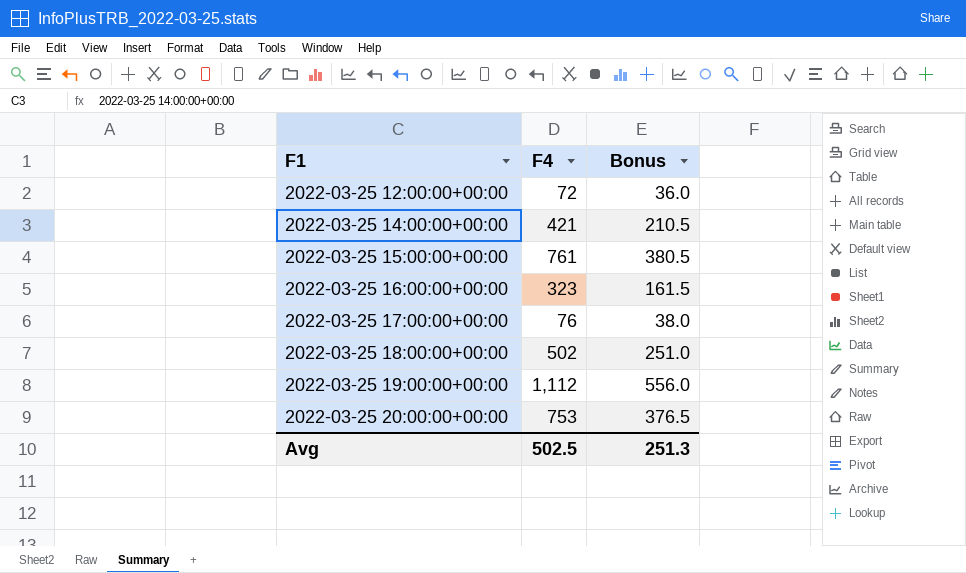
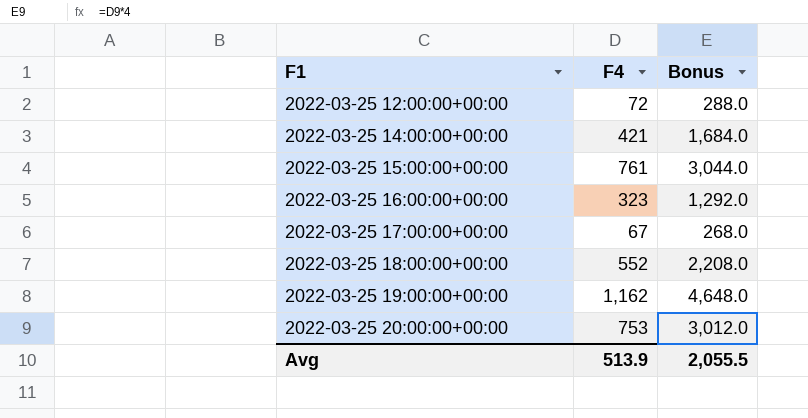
column Bonus | formula: [F4] * 0.5 -> [F4] * 4
2022-03-25 17:00:00+00:00 | F4: 76 -> 67
2022-03-25 18:00:00+00:00 | F4: 502 -> 552
2022-03-25 19:00:00+00:00 | F4: 1,112 -> 1,162
Avg | F4: 502.5 -> 513.9
Avg | Bonus: 251.3 -> 2,055.5

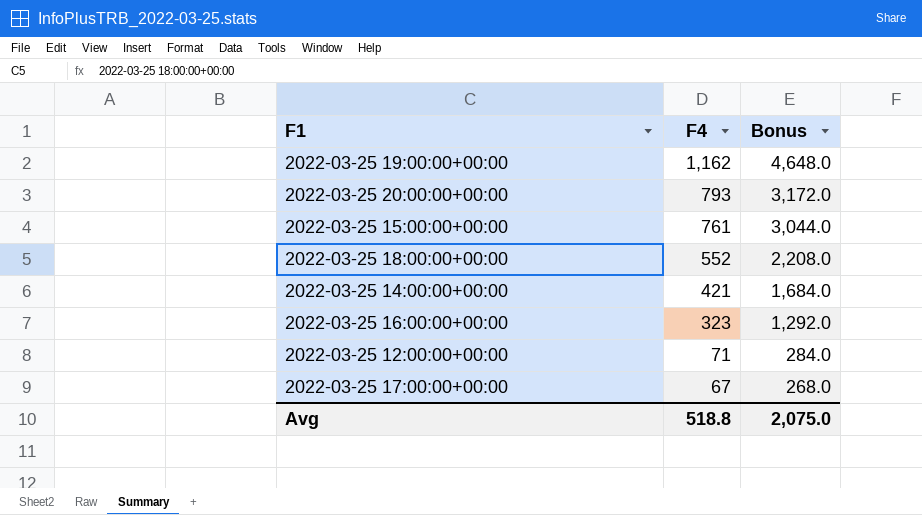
row order: F1 ascending -> F4 descending
2022-03-25 20:00:00+00:00 | F4: 753 -> 793
2022-03-25 20:00:00+00:00 | Bonus: 3,012.0 -> 3,172.0
2022-03-25 12:00:00+00:00 | F4: 72 -> 71
2022-03-25 12:00:00+00:00 | Bonus: 288.0 -> 284.0
Avg | F4: 513.9 -> 518.8
Avg | Bonus: 2,055.5 -> 2,075.0

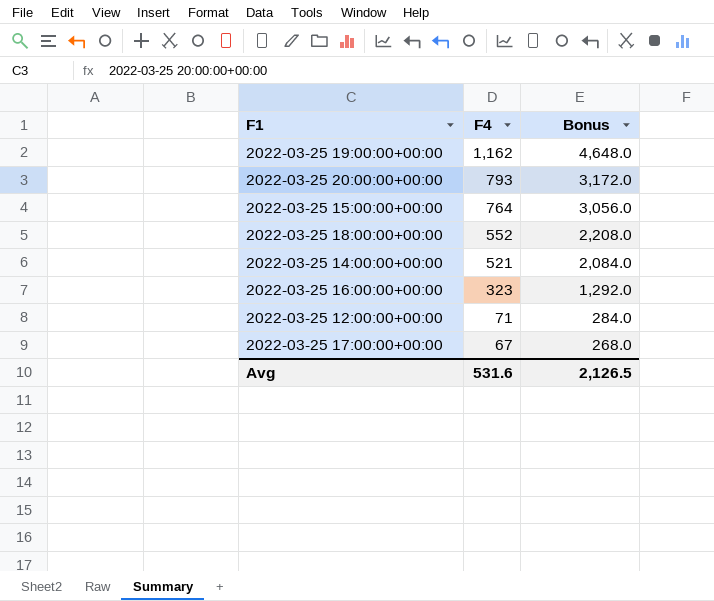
2022-03-25 15:00:00+00:00 | F4: 761 -> 764
2022-03-25 15:00:00+00:00 | Bonus: 3,044.0 -> 3,056.0
2022-03-25 14:00:00+00:00 | F4: 421 -> 521
2022-03-25 14:00:00+00:00 | Bonus: 1,684.0 -> 2,084.0
Avg | F4: 518.8 -> 531.6
Avg | Bonus: 2,075.0 -> 2,126.5

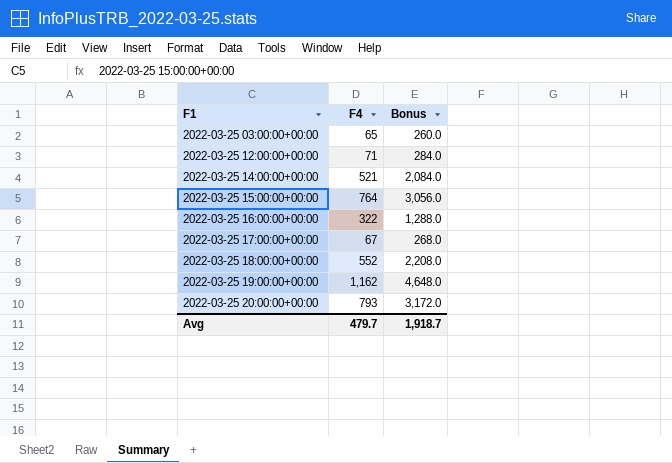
row order: F4 descending -> F1 ascending
row 2022-03-25 03:00:00+00:00: none -> 65 | 260.0
2022-03-25 16:00:00+00:00 | F4: 323 -> 322
2022-03-25 16:00:00+00:00 | Bonus: 1,292.0 -> 1,288.0
Avg | F4: 531.6 -> 479.7
Avg | Bonus: 2,126.5 -> 1,918.7

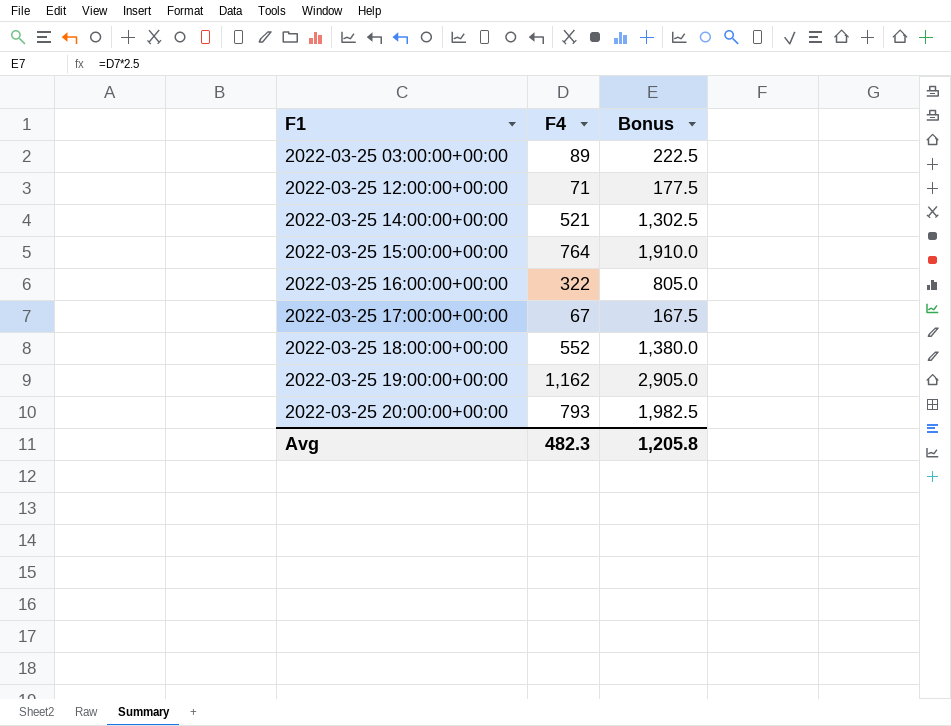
column Bonus | formula: [F4] * 4 -> [F4] * 2.5
2022-03-25 03:00:00+00:00 | F4: 65 -> 89
Avg | F4: 479.7 -> 482.3
Avg | Bonus: 1,918.7 -> 1,205.8

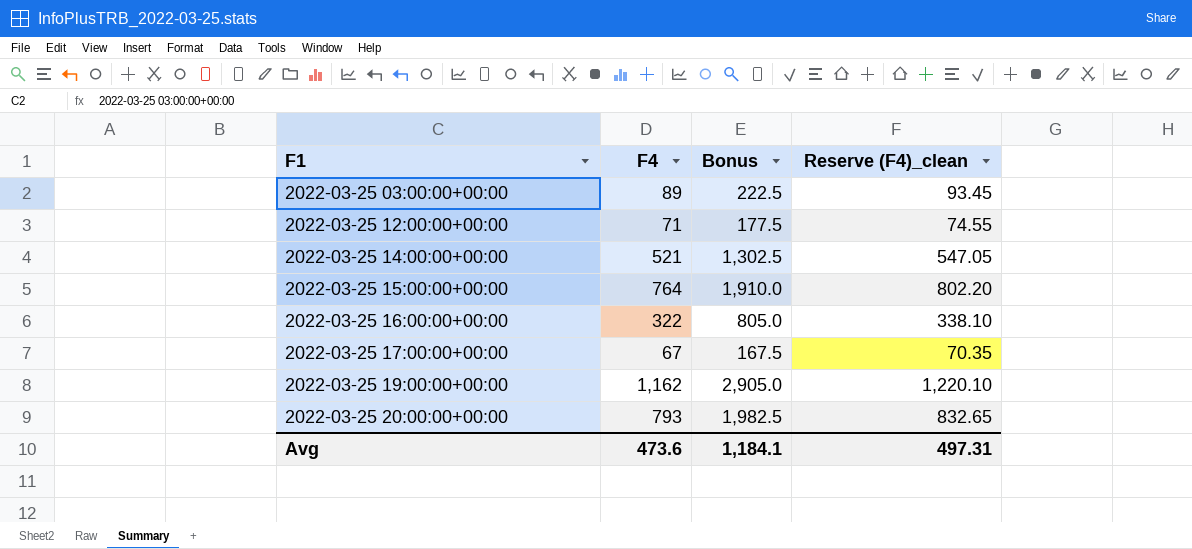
column Reserve (F4)_clean | formula: none -> [F4] * 1.05
row 2022-03-25 18:00:00+00:00: 552 | 1,380.0 -> none
Avg | F4: 482.3 -> 473.6
Avg | Bonus: 1,205.8 -> 1,184.1

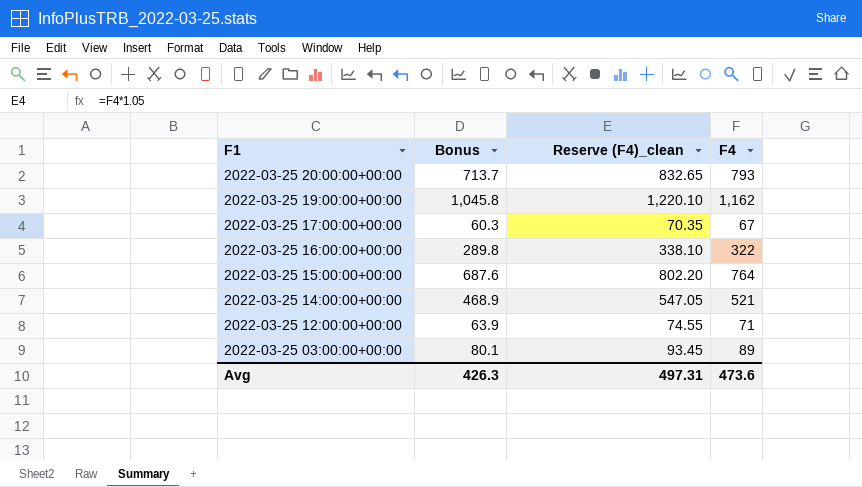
row order: F1 ascending -> F1 descending
column Bonus | formula: [F4] * 2.5 -> [F4] * 0.9
column F4 | position: 2 -> 4
Avg | Bonus: 1,184.1 -> 426.3

